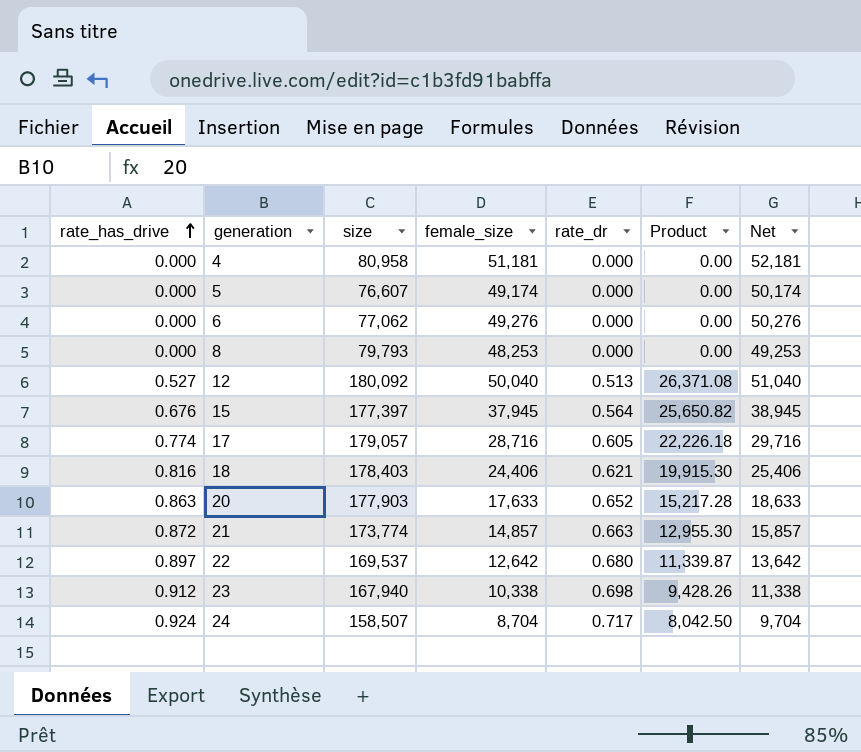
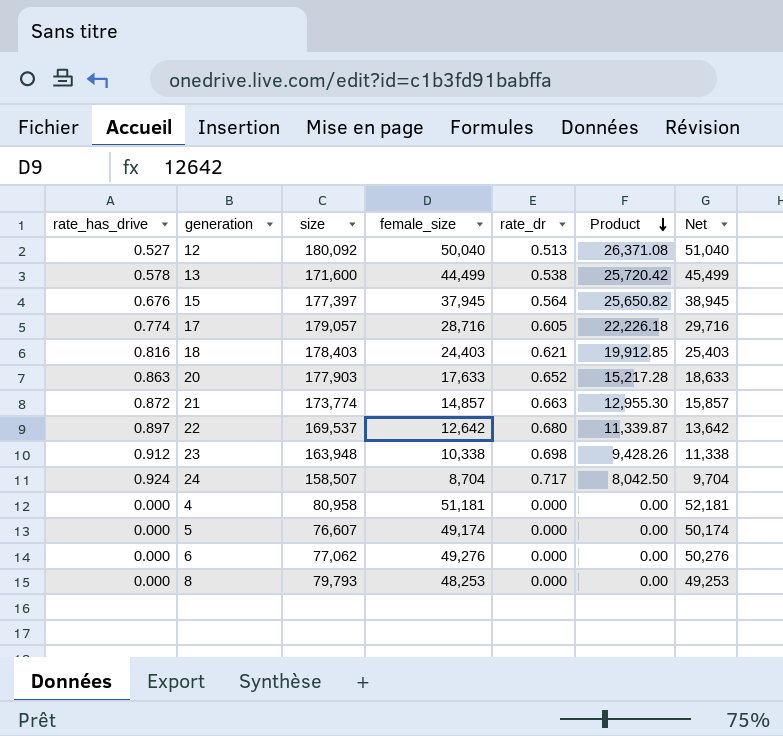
row order: rate_has_drive ascending -> Product descending
row 13: none -> 0.578 | 171,600 | 44,499 | 0.538 | 25,720.42 | 45,499
18 | female_size: 24,406 -> 24,403
18 | Product: 19,915.30 -> 19,912.85
18 | Net: 25,406 -> 25,403
23 | size: 167,940 -> 163,948

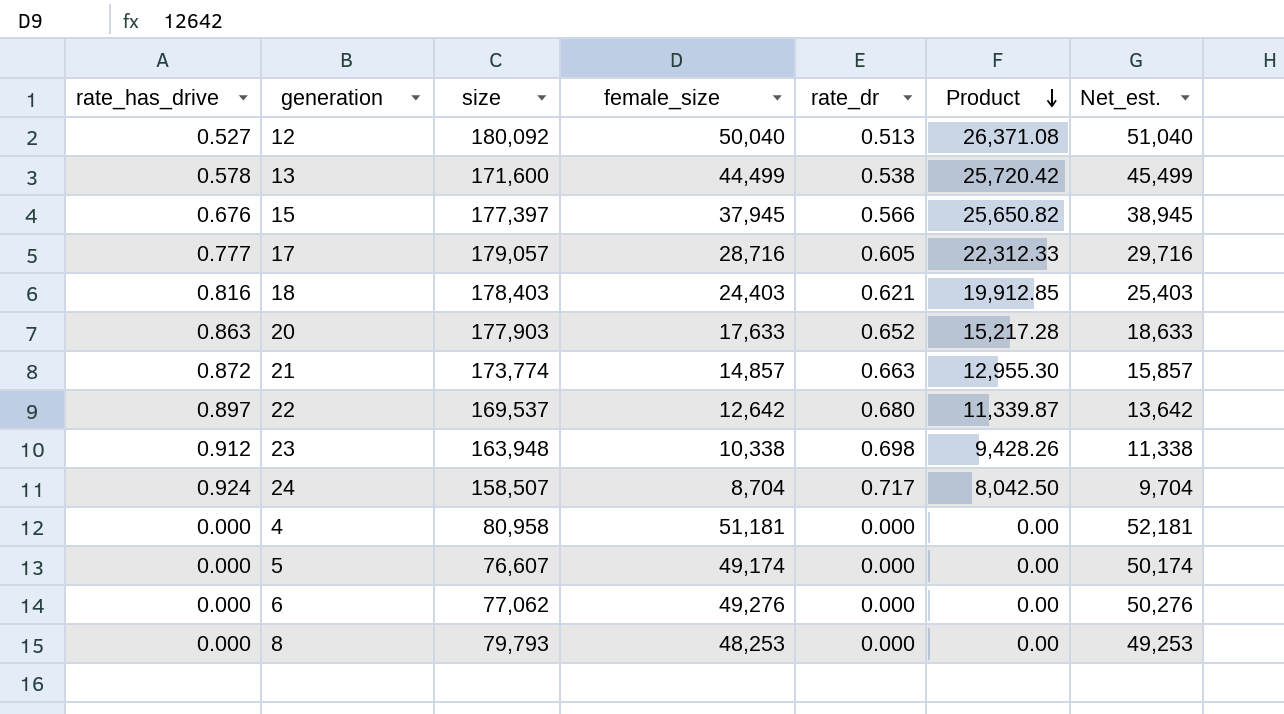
column name: Net -> Net_est.
15 | rate_dr: 0.564 -> 0.566
17 | rate_has_drive: 0.774 -> 0.777
17 | Product: 22,226.18 -> 22,312.33

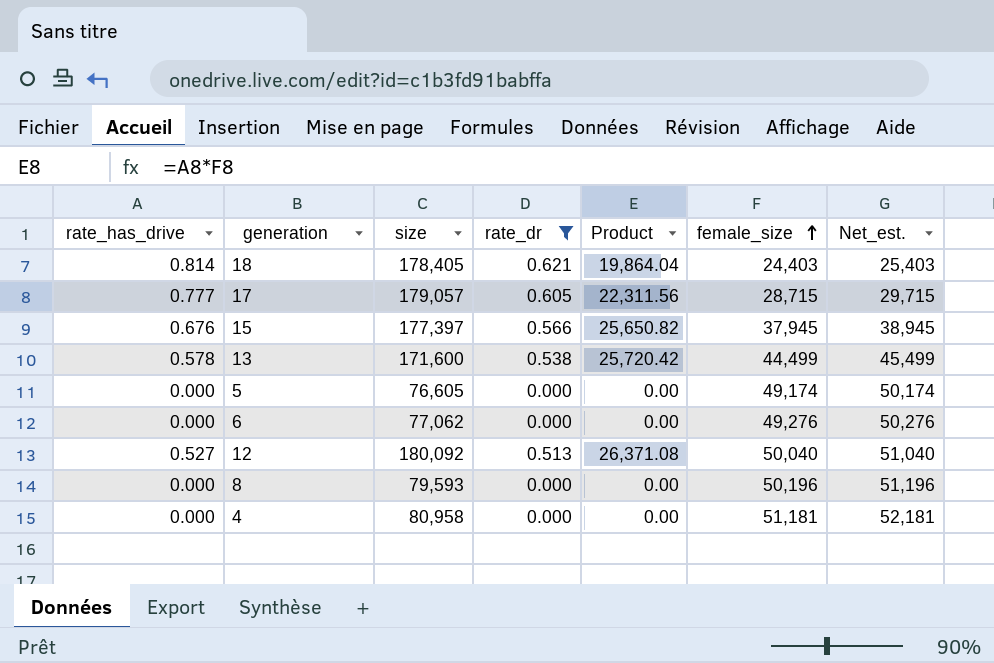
filter: none -> rate_dr <= 0.621
row order: Product descending -> female_size ascending
column female_size | position: 4 -> 6
18 | rate_has_drive: 0.816 -> 0.814
18 | size: 178,403 -> 178,405
18 | Product: 19,912.85 -> 19,864.04
17 | Product: 22,312.33 -> 22,311.56
17 | female_size: 28,716 -> 28,715
17 | Net_est.: 29,716 -> 29,715
5 | size: 76,607 -> 76,605
8 | size: 79,793 -> 79,593
8 | female_size: 48,253 -> 50,196
8 | Net_est.: 49,253 -> 51,196

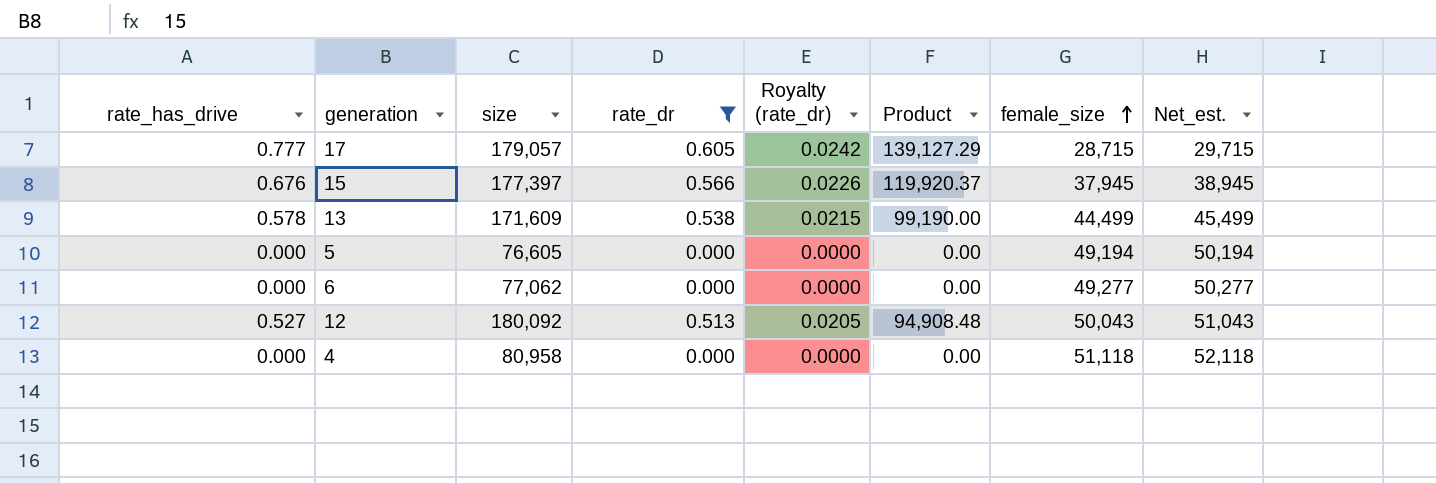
column Royalty (rate_dr) | formula: none -> [rate_dr] * 0.04
column Product | formula: [rate_has_drive] * [female_size] -> [rate_has_drive] * [size]
row 18: 0.814 | 178,405 | 0.621 | 19,864.04 | 24,403 | 25,403 -> none
row 8: 0.000 | 79,593 | 0.000 | 0.00 | 50,196 | 51,196 -> none
13 | size: 171,600 -> 171,609
5 | female_size: 49,174 -> 49,194
5 | Net_est.: 50,174 -> 50,194
6 | female_size: 49,276 -> 49,277
6 | Net_est.: 50,276 -> 50,277
12 | female_size: 50,040 -> 50,043
12 | Net_est.: 51,040 -> 51,043
4 | female_size: 51,181 -> 51,118
4 | Net_est.: 52,181 -> 52,118

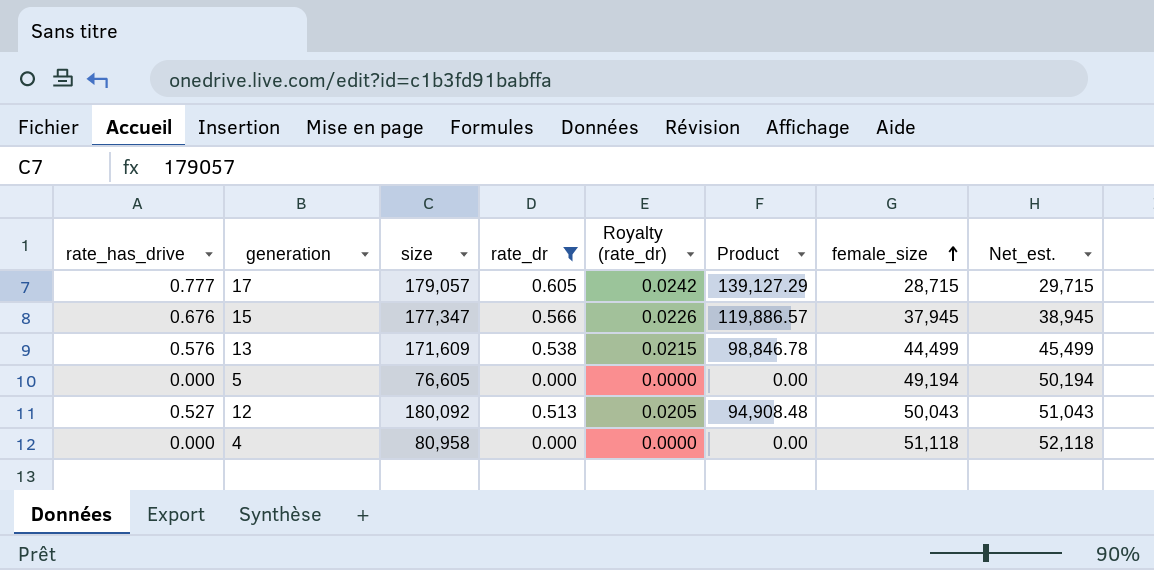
row 6: 0.000 | 77,062 | 0.000 | 0.0000 | 0.00 | 49,277 | 50,277 -> none
15 | size: 177,397 -> 177,347
15 | Product: 119,920.37 -> 119,886.57
13 | rate_has_drive: 0.578 -> 0.576
13 | Product: 99,190.00 -> 98,846.78

